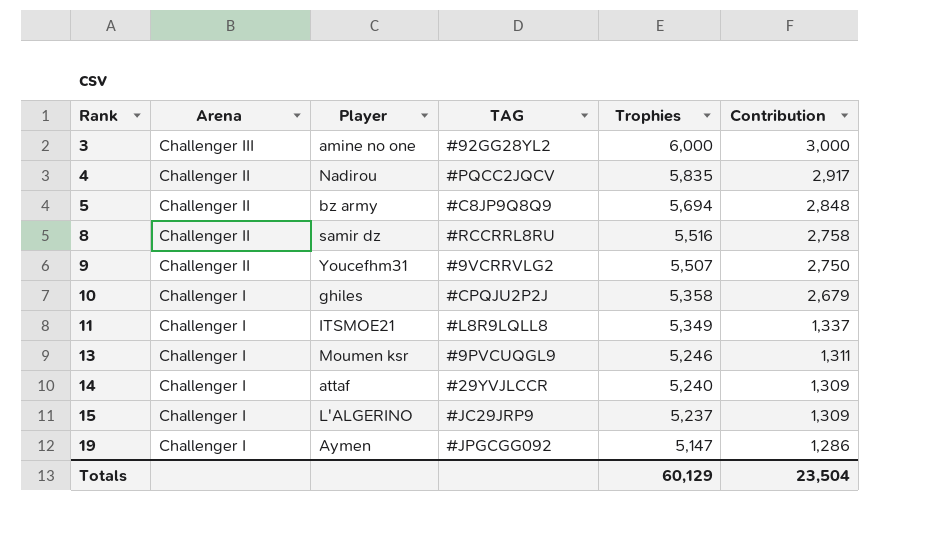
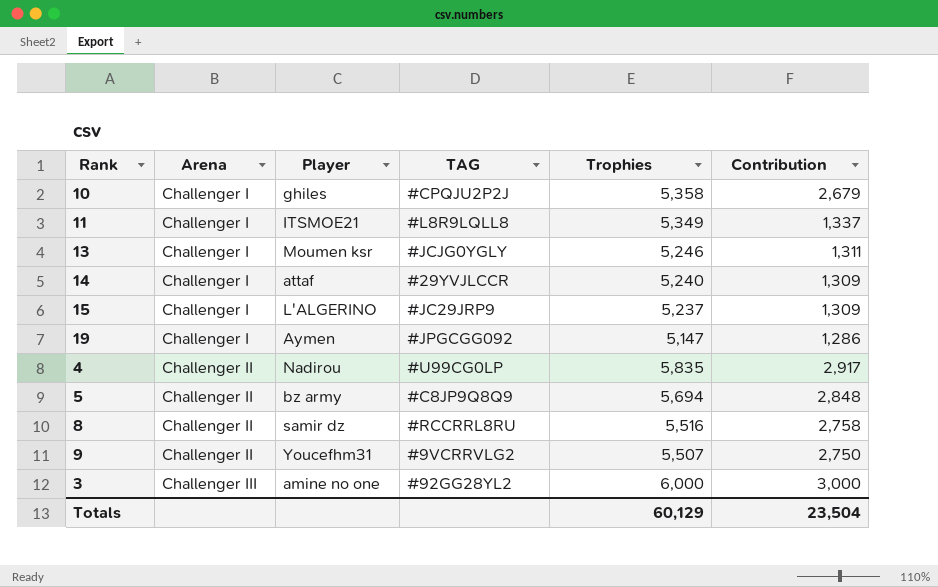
row order: Rank ascending -> Arena ascending
13 | TAG: #9PVCUQGL9 -> #JCJG0YGLY
4 | TAG: #PQCC2JQCV -> #U99CG0LP

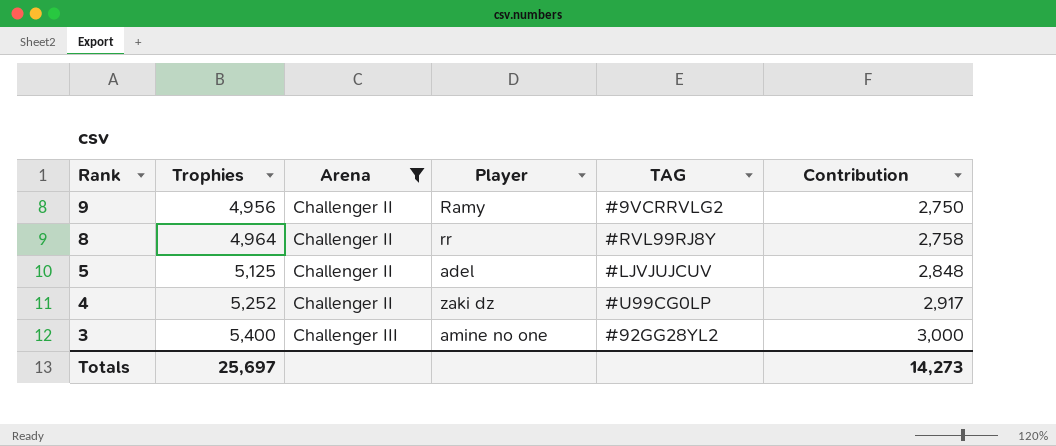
filter: none -> Arena != Challenger I
row order: Arena ascending -> Rank descending
column Trophies | position: 5 -> 2
9 | Trophies: 5,507 -> 4,956
9 | Player: Youcefhm31 -> Ramy
8 | Trophies: 5,516 -> 4,964
8 | Player: samir dz -> rr
8 | TAG: #RCCRRL8RU -> #RVL99RJ8Y
5 | Trophies: 5,694 -> 5,125
5 | Player: bz army -> adel
5 | TAG: #C8JP9Q8Q9 -> #LJVJUJCUV
4 | Trophies: 5,835 -> 5,252
4 | Player: Nadirou -> zaki dz
3 | Trophies: 6,000 -> 5,400
Totals | Trophies: 60,129 -> 25,697
Totals | Contribution: 23,504 -> 14,273

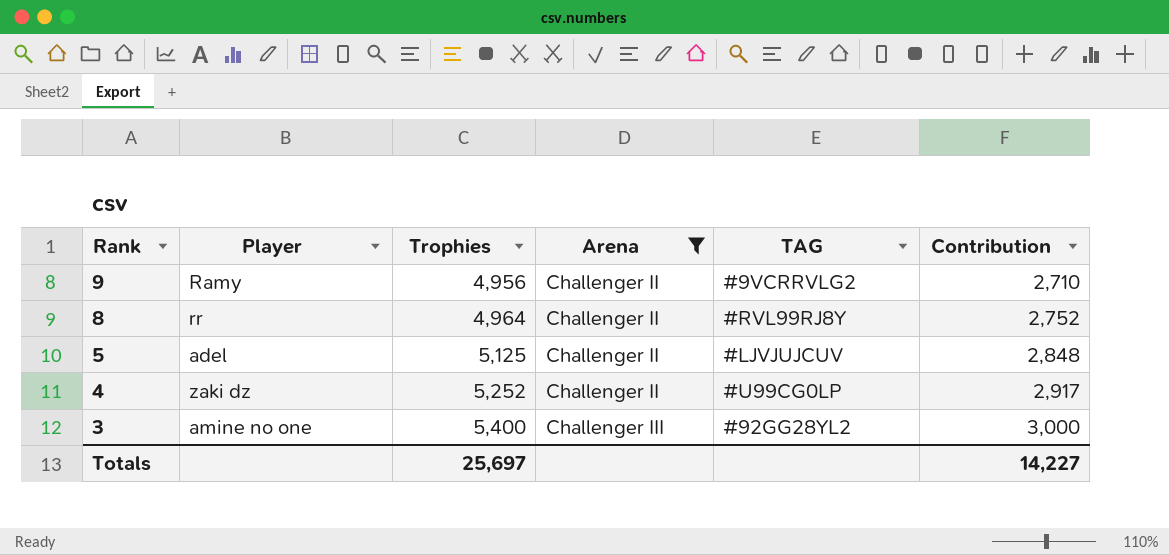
column Player | position: 4 -> 2
9 | Contribution: 2,750 -> 2,710
8 | Contribution: 2,758 -> 2,752
Totals | Contribution: 14,273 -> 14,227

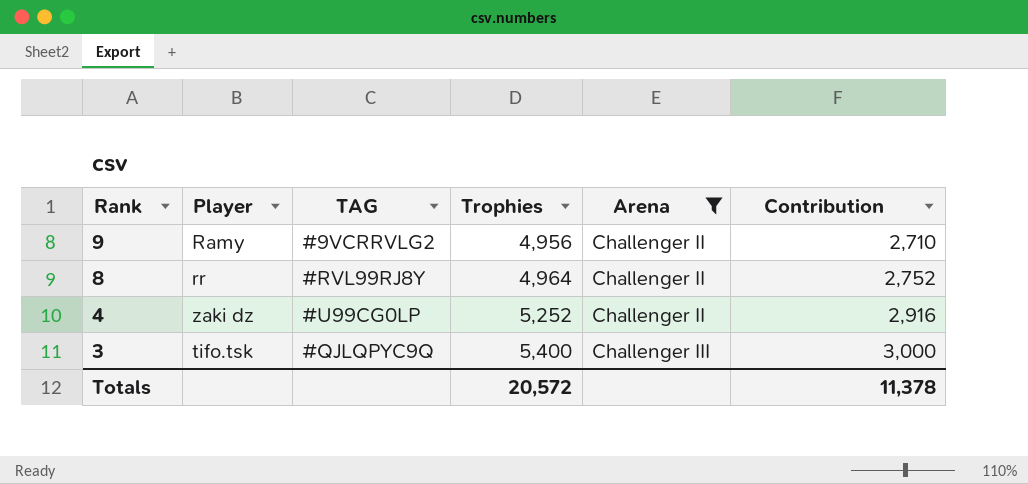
column TAG | position: 5 -> 3
row 5: adel | 5,125 | Challenger II | #LJVJUJCUV | 2,848 -> none
4 | Contribution: 2,917 -> 2,916
3 | Player: amine no one -> tifo.tsk
3 | TAG: #92GG28YL2 -> #QJLQPYC9Q
Totals | Trophies: 25,697 -> 20,572
Totals | Contribution: 14,227 -> 11,378

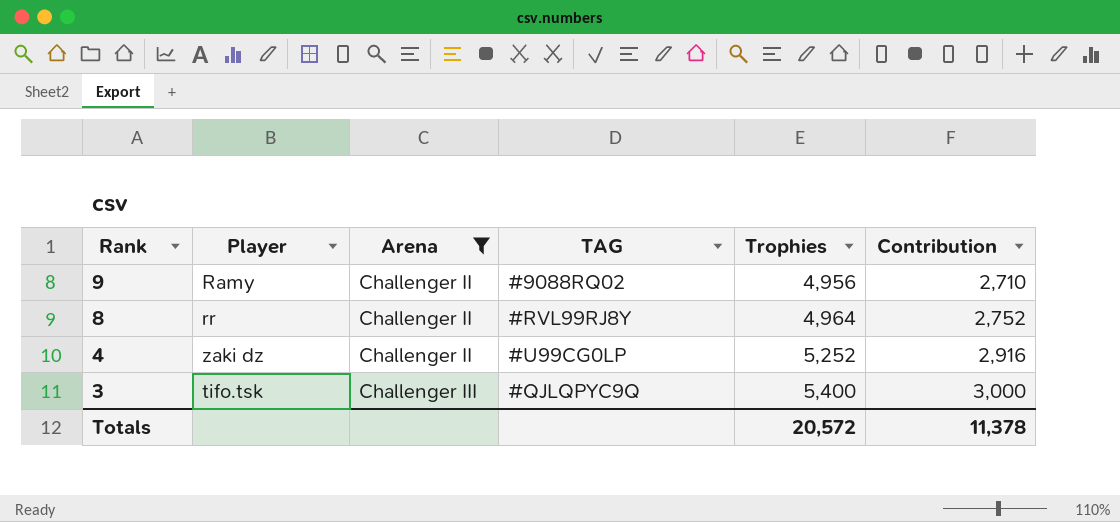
column Arena | position: 5 -> 3
9 | TAG: #9VCRRVLG2 -> #9088RQ02

